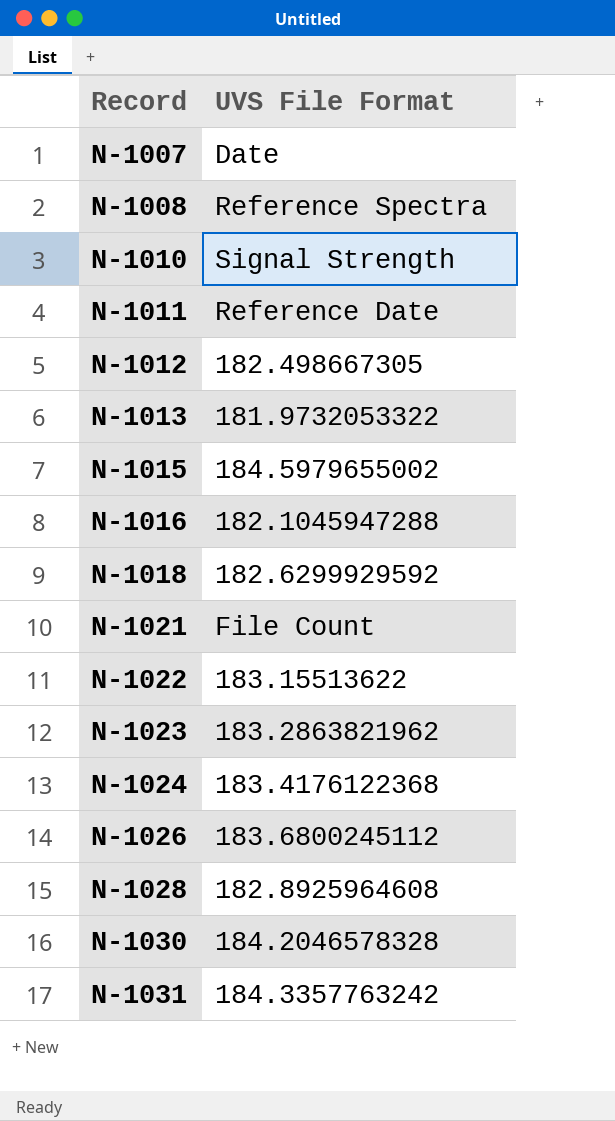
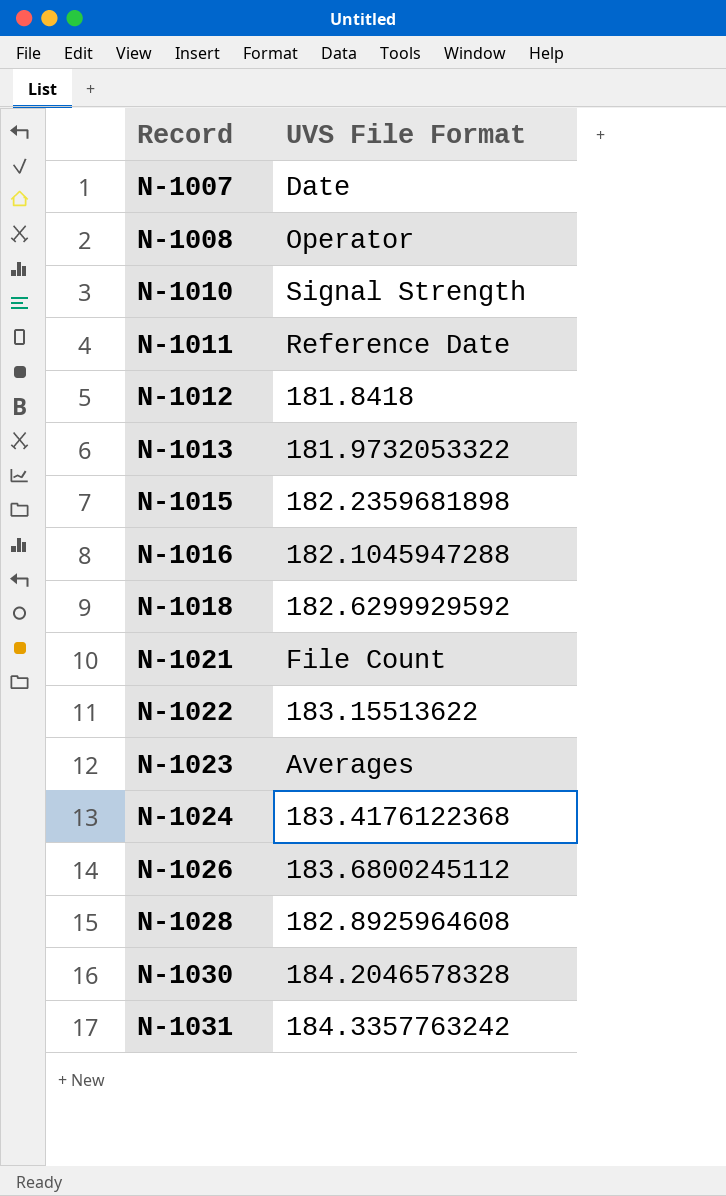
N-1008 | UVS File Format: Reference Spectra -> Operator
N-1012 | UVS File Format: 182.498667305 -> 181.8418
N-1015 | UVS File Format: 184.5979655002 -> 182.2359681898
N-1023 | UVS File Format: 183.2863821962 -> Averages

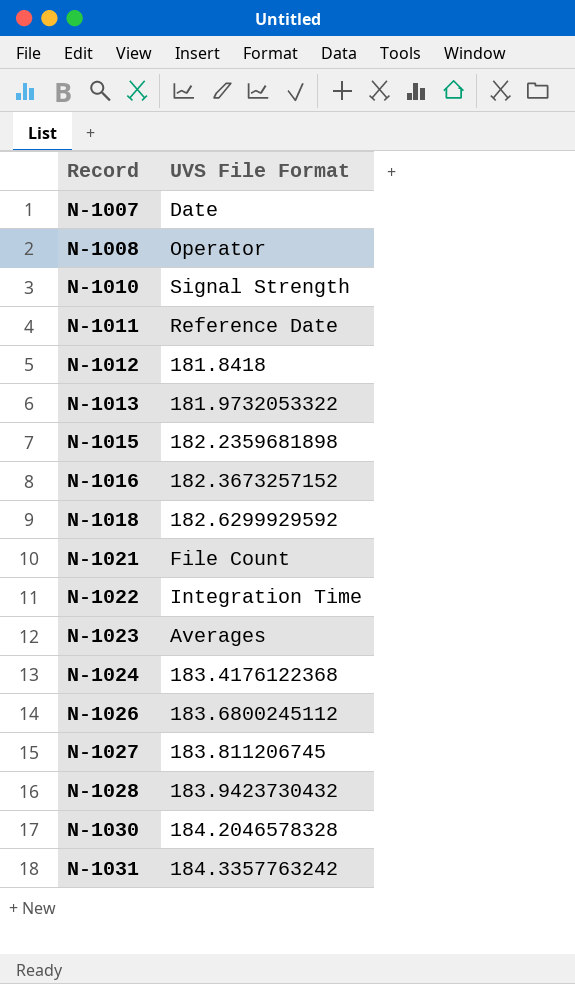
N-1016 | UVS File Format: 182.1045947288 -> 182.3673257152
N-1022 | UVS File Format: 183.15513622 -> Integration Time
row N-1027: none -> 183.811206745
N-1028 | UVS File Format: 182.8925964608 -> 183.9423730432

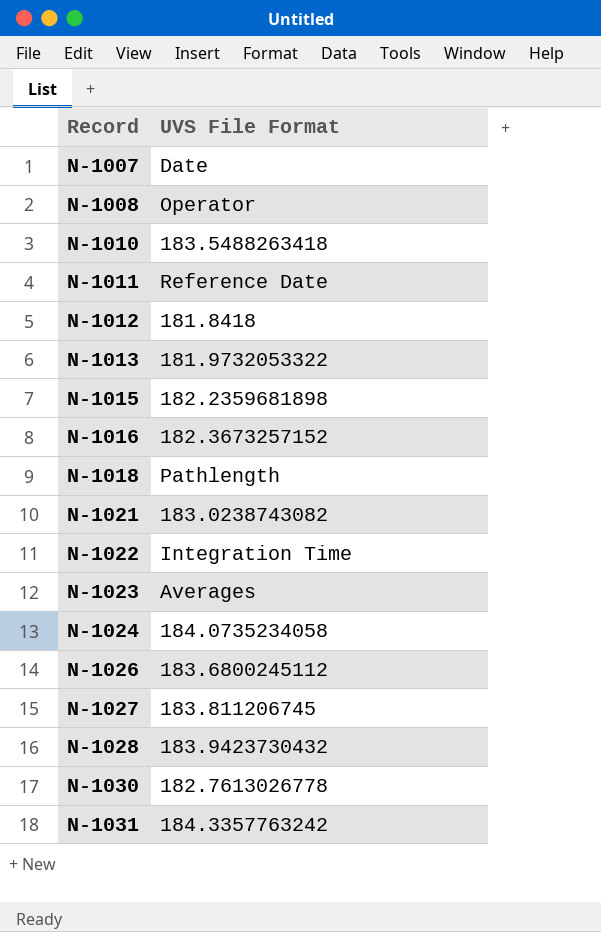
N-1010 | UVS File Format: Signal Strength -> 183.5488263418
N-1018 | UVS File Format: 182.6299929592 -> Pathlength
N-1021 | UVS File Format: File Count -> 183.0238743082
N-1024 | UVS File Format: 183.4176122368 -> 184.0735234058
N-1030 | UVS File Format: 184.2046578328 -> 182.7613026778

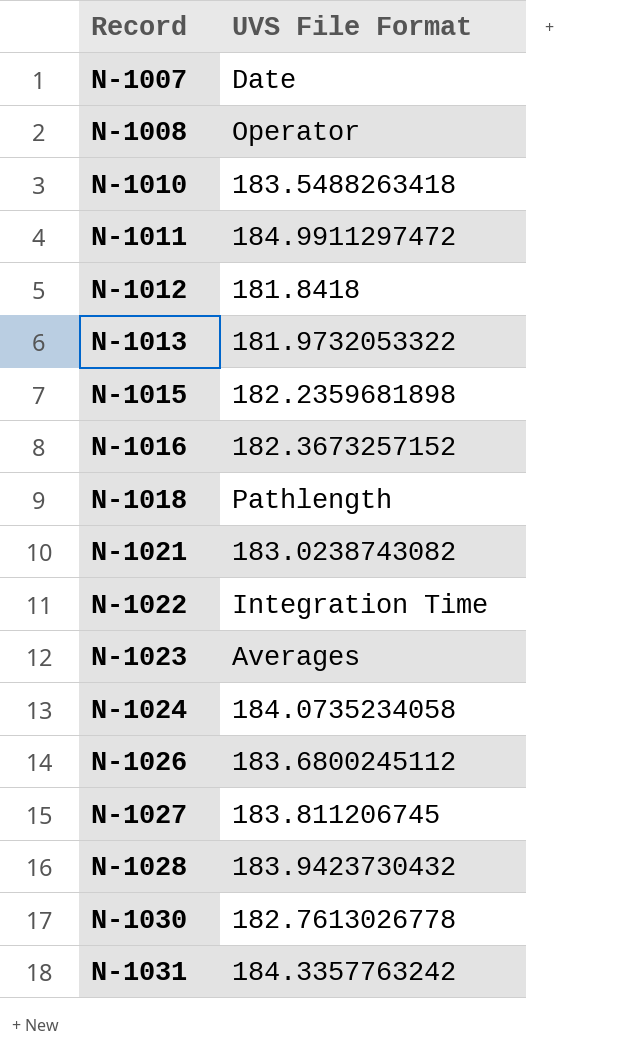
N-1011 | UVS File Format: Reference Date -> 184.9911297472

